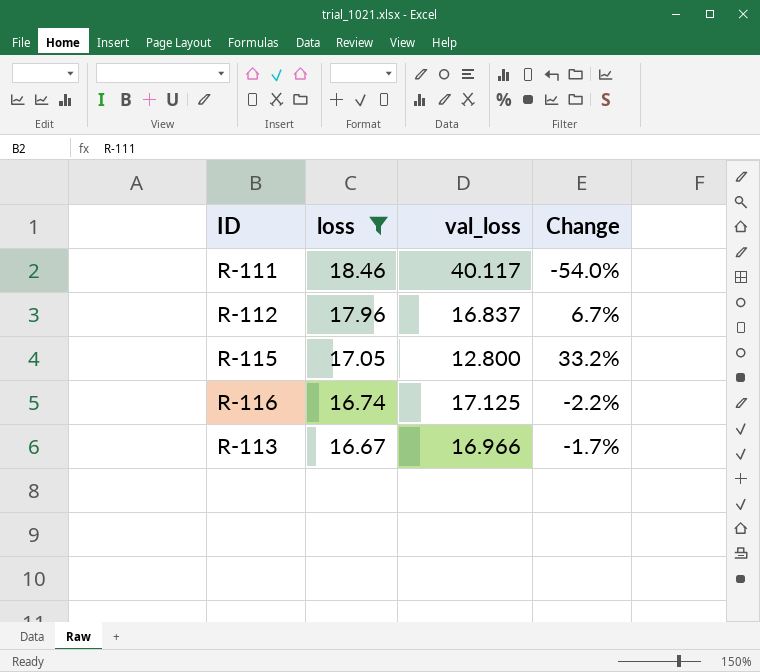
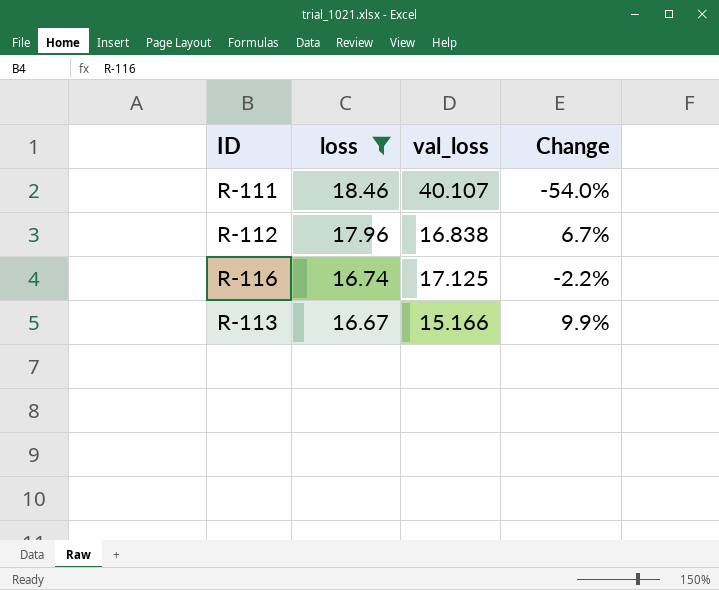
row R-115: 17.05 | 12.800 | 33.2% -> none
R-111 | val_loss: 40.117 -> 40.107
R-112 | val_loss: 16.837 -> 16.838
R-113 | val_loss: 16.966 -> 15.166
R-113 | Change: -1.7% -> 9.9%

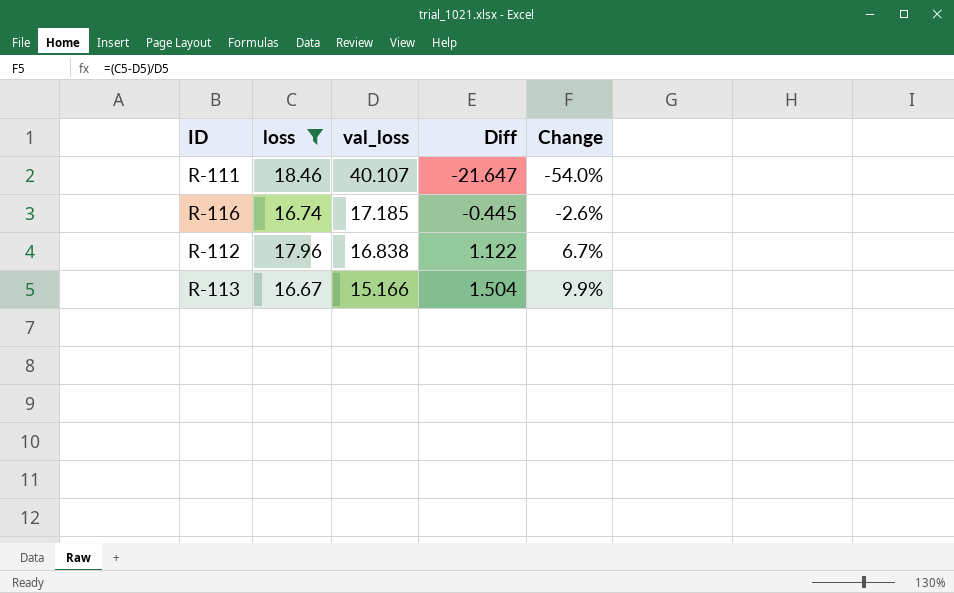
row order: loss descending -> val_loss descending
column Diff | formula: none -> [loss] - [val_loss]
R-116 | val_loss: 17.125 -> 17.185
R-116 | Change: -2.2% -> -2.6%

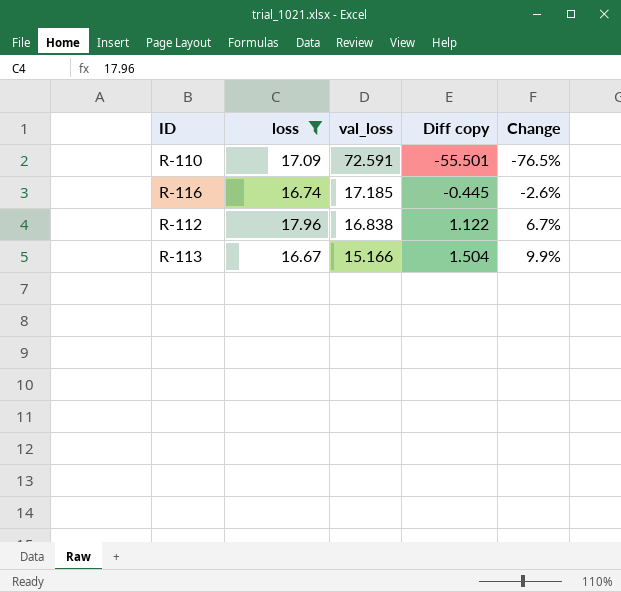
column name: Diff -> Diff copy
row R-111: 18.46 | 40.107 | -21.647 | -54.0% -> none
row R-110: none -> 17.09 | 72.591 | -55.501 | -76.5%

